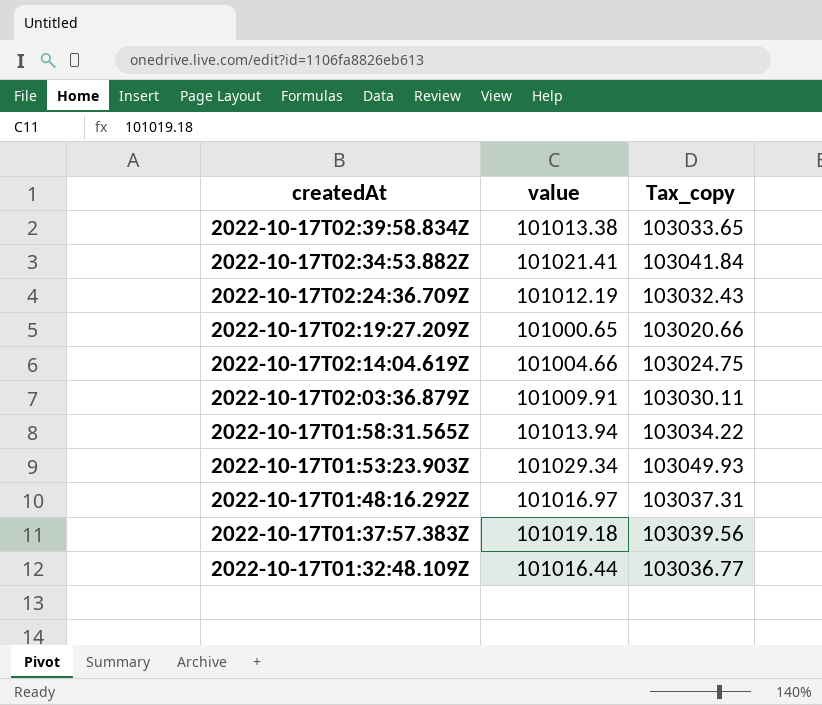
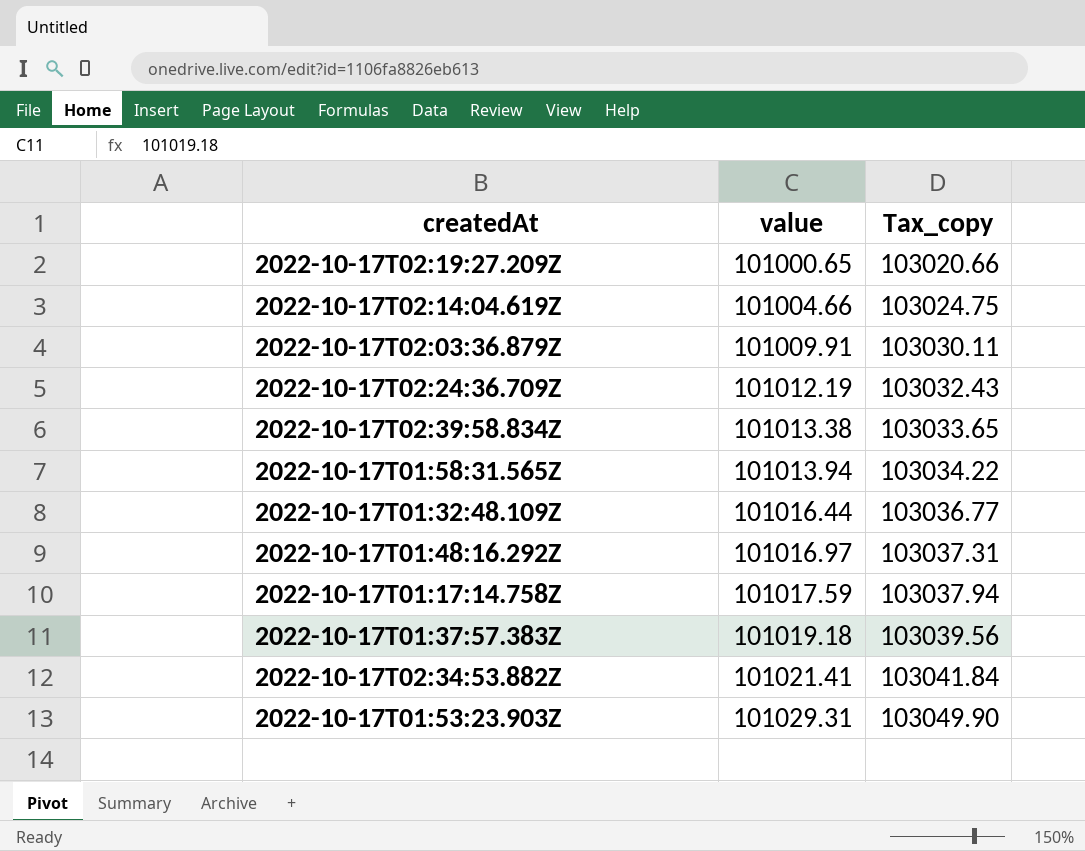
row order: createdAt descending -> value ascending
row 2022-10-17T01:17:14.758Z: none -> 101017.59 | 103037.94
2022-10-17T01:53:23.903Z | value: 101029.34 -> 101029.31
2022-10-17T01:53:23.903Z | Tax_copy: 103049.93 -> 103049.90

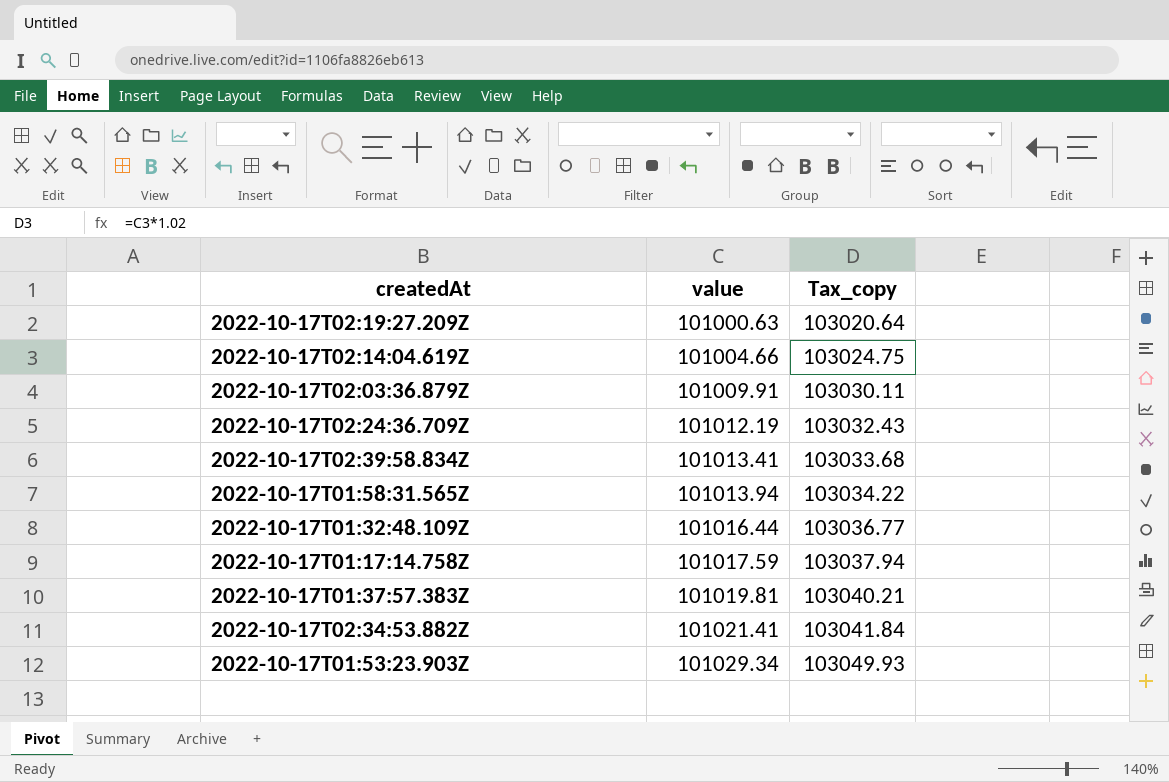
row 2022-10-17T01:48:16.292Z: 101016.97 | 103037.31 -> none
2022-10-17T02:19:27.209Z | value: 101000.65 -> 101000.63
2022-10-17T02:19:27.209Z | Tax_copy: 103020.66 -> 103020.64
2022-10-17T02:39:58.834Z | value: 101013.38 -> 101013.41
2022-10-17T02:39:58.834Z | Tax_copy: 103033.65 -> 103033.68
2022-10-17T01:37:57.383Z | value: 101019.18 -> 101019.81
2022-10-17T01:37:57.383Z | Tax_copy: 103039.56 -> 103040.21
2022-10-17T01:53:23.903Z | value: 101029.31 -> 101029.34
2022-10-17T01:53:23.903Z | Tax_copy: 103049.90 -> 103049.93

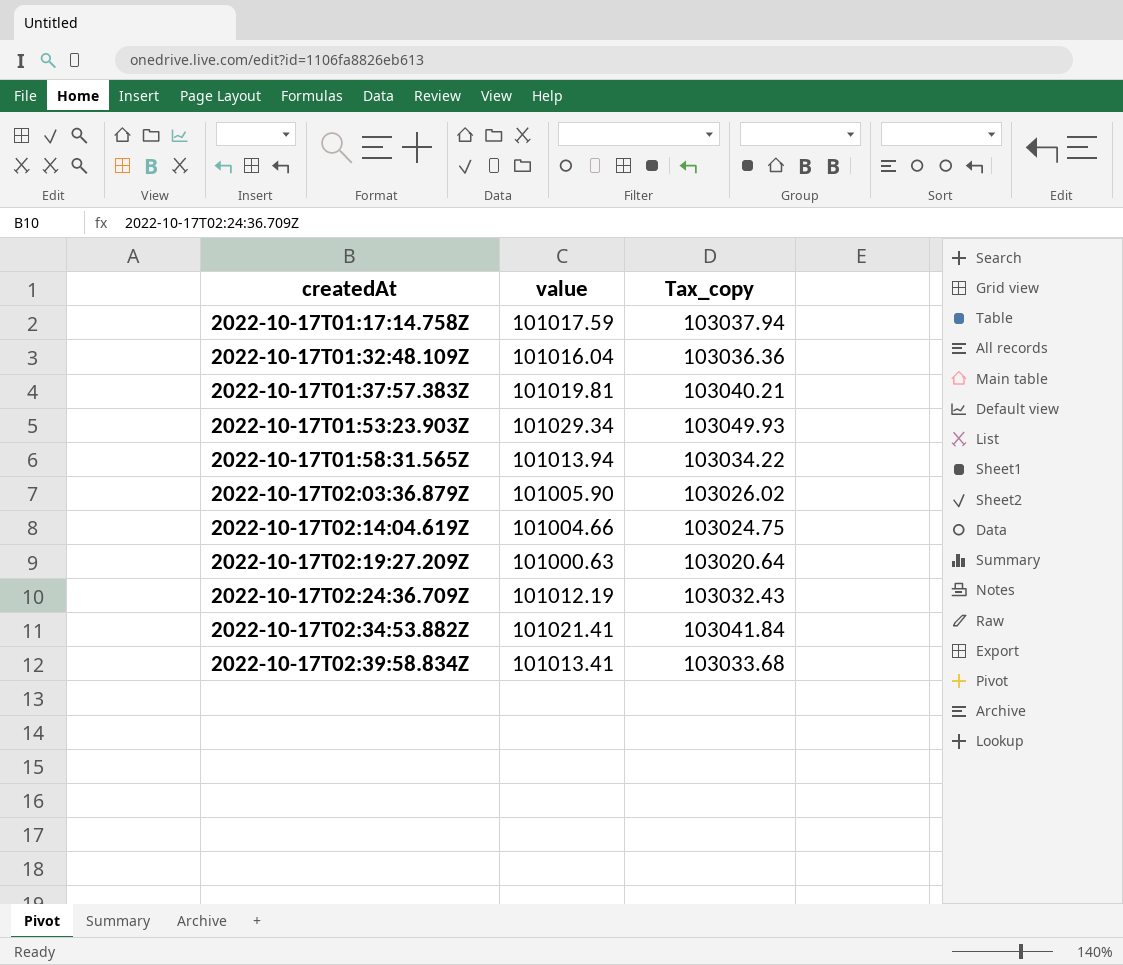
row order: value ascending -> createdAt ascending
2022-10-17T01:32:48.109Z | value: 101016.44 -> 101016.04
2022-10-17T01:32:48.109Z | Tax_copy: 103036.77 -> 103036.36
2022-10-17T02:03:36.879Z | value: 101009.91 -> 101005.90
2022-10-17T02:03:36.879Z | Tax_copy: 103030.11 -> 103026.02

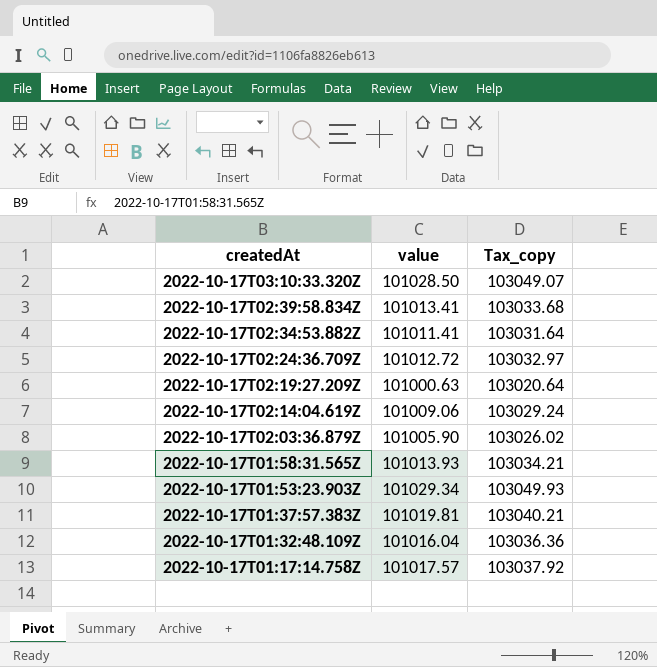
row order: createdAt ascending -> createdAt descending
row 2022-10-17T03:10:33.320Z: none -> 101028.50 | 103049.07
2022-10-17T02:34:53.882Z | value: 101021.41 -> 101011.41
2022-10-17T02:34:53.882Z | Tax_copy: 103041.84 -> 103031.64
2022-10-17T02:24:36.709Z | value: 101012.19 -> 101012.72
2022-10-17T02:24:36.709Z | Tax_copy: 103032.43 -> 103032.97
2022-10-17T02:14:04.619Z | value: 101004.66 -> 101009.06
2022-10-17T02:14:04.619Z | Tax_copy: 103024.75 -> 103029.24
2022-10-17T01:58:31.565Z | value: 101013.94 -> 101013.93
2022-10-17T01:58:31.565Z | Tax_copy: 103034.22 -> 103034.21
2022-10-17T01:17:14.758Z | value: 101017.59 -> 101017.57
2022-10-17T01:17:14.758Z | Tax_copy: 103037.94 -> 103037.92

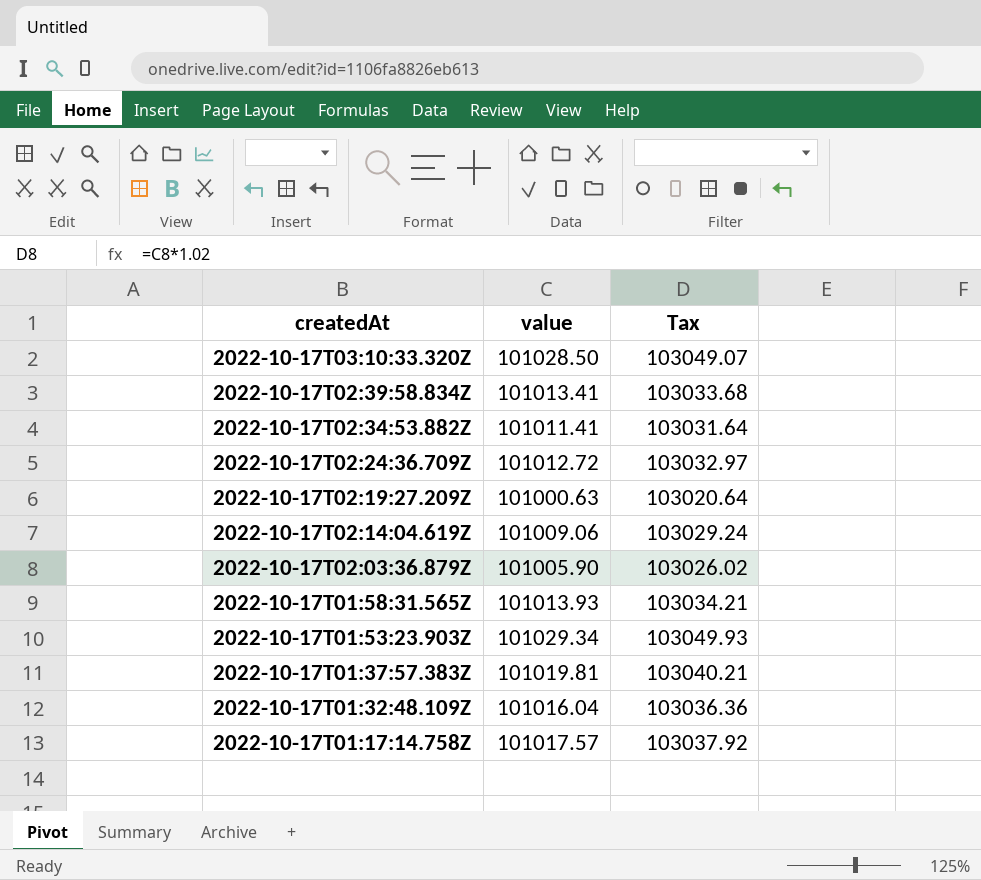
column name: Tax_copy -> Tax

